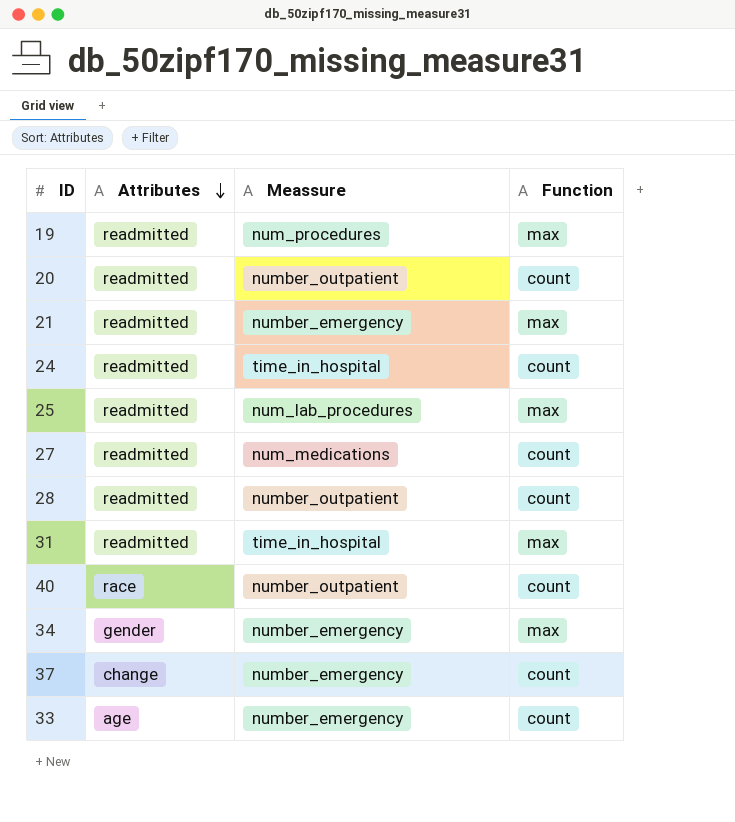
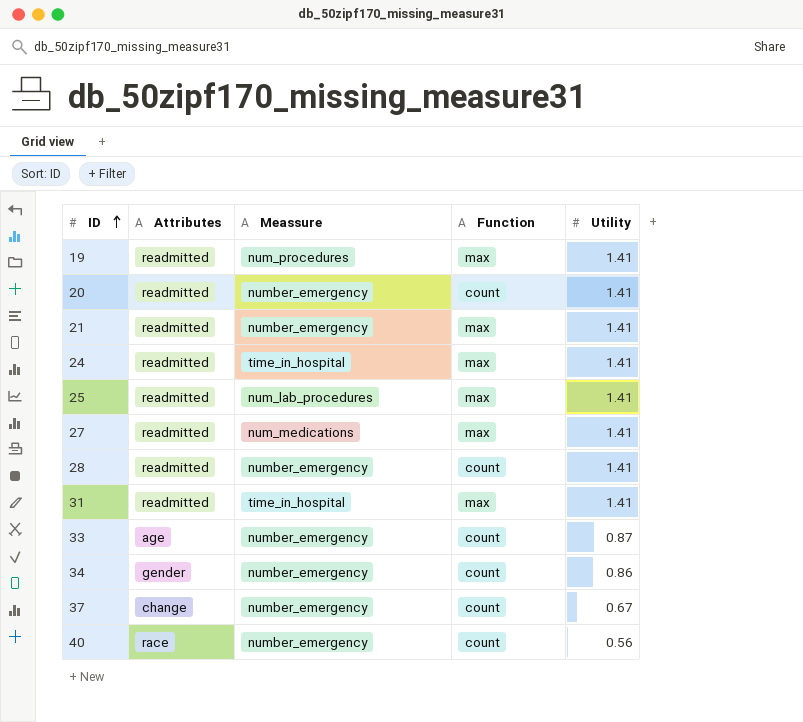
row order: Attributes descending -> ID ascending
column Utility | position: none -> 5
20 | Meassure: number_outpatient -> number_emergency
24 | Function: count -> max
27 | Function: count -> max
28 | Meassure: number_outpatient -> number_emergency
34 | Function: max -> count
40 | Meassure: number_outpatient -> number_emergency

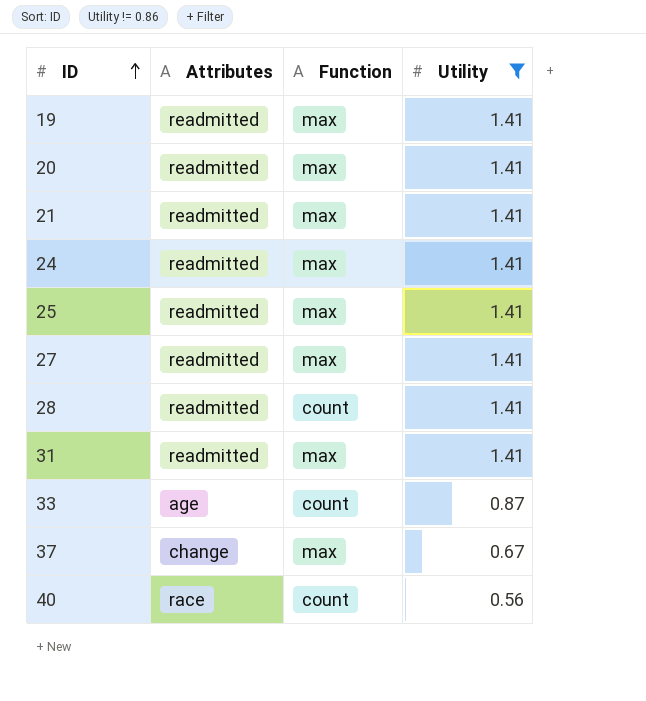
filter: none -> Utility != 0.86
column Meassure | position: 3 -> none
20 | Function: count -> max
37 | Function: count -> max

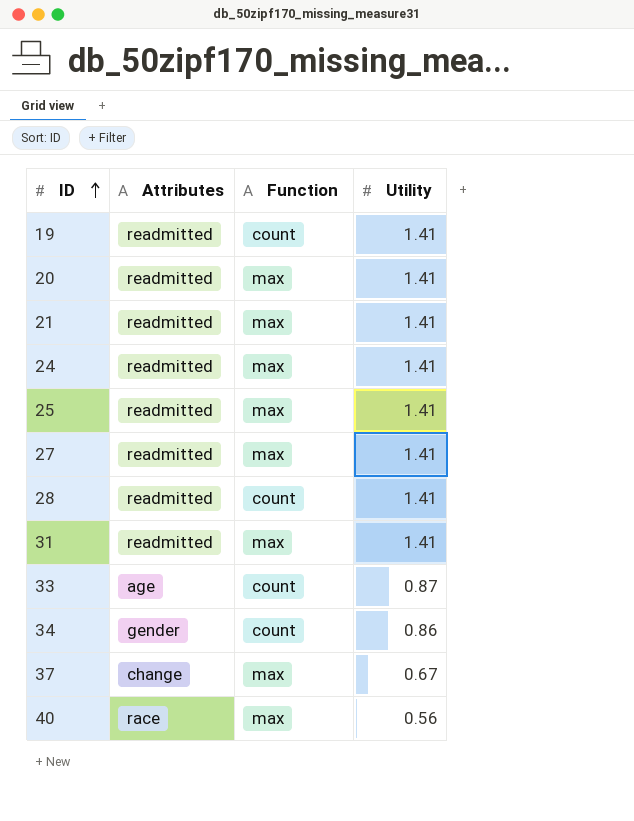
filter: Utility != 0.86 -> none
19 | Function: max -> count
40 | Function: count -> max

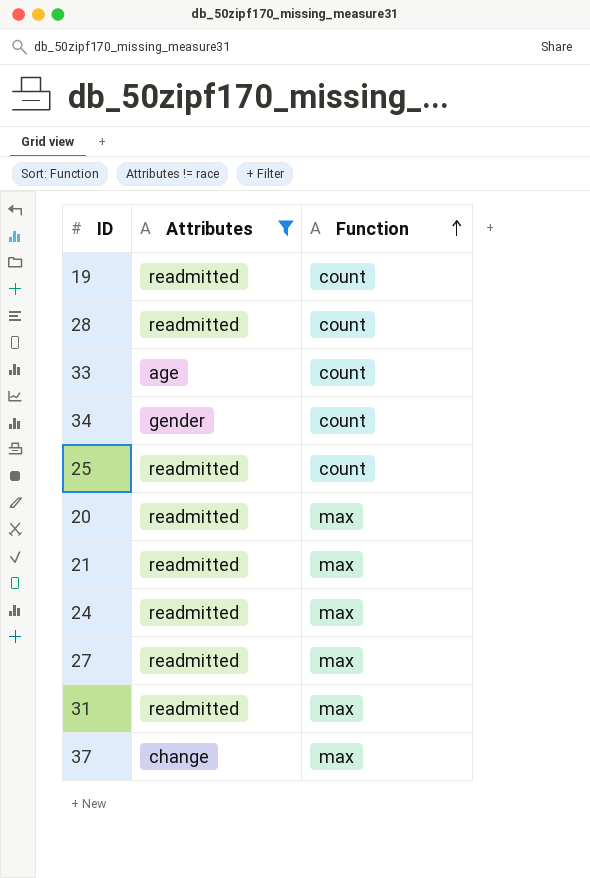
filter: none -> Attributes != race
row order: ID ascending -> Function ascending
column Utility | position: 4 -> none
25 | Function: max -> count

